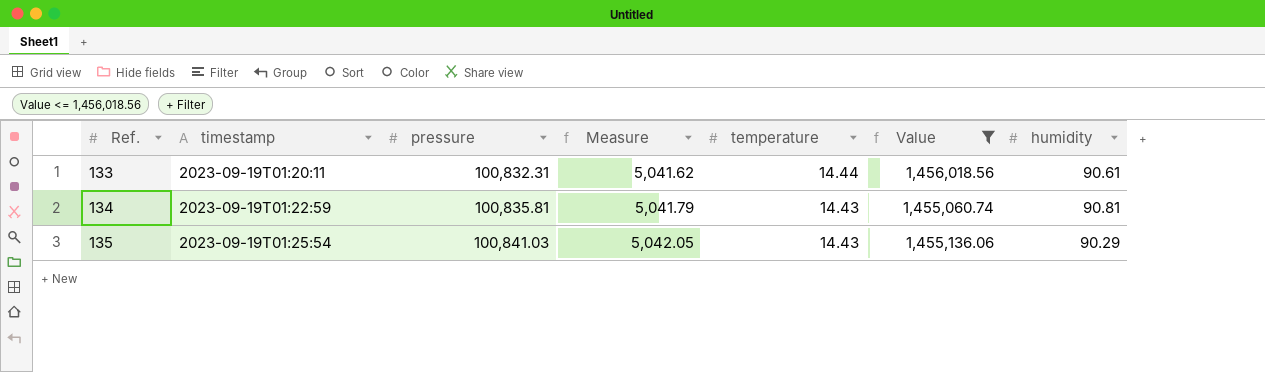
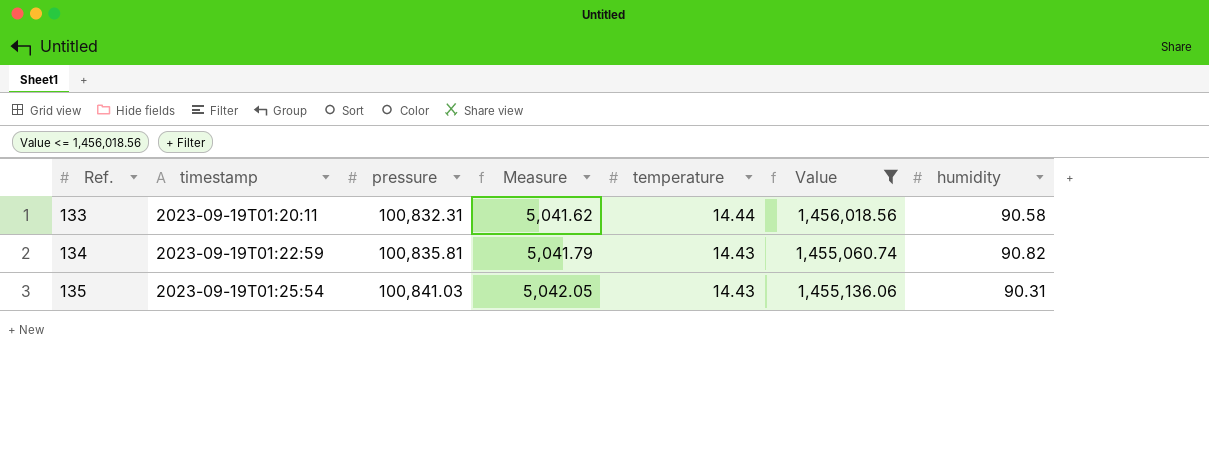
133 | humidity: 90.61 -> 90.58
134 | humidity: 90.81 -> 90.82
135 | humidity: 90.29 -> 90.31

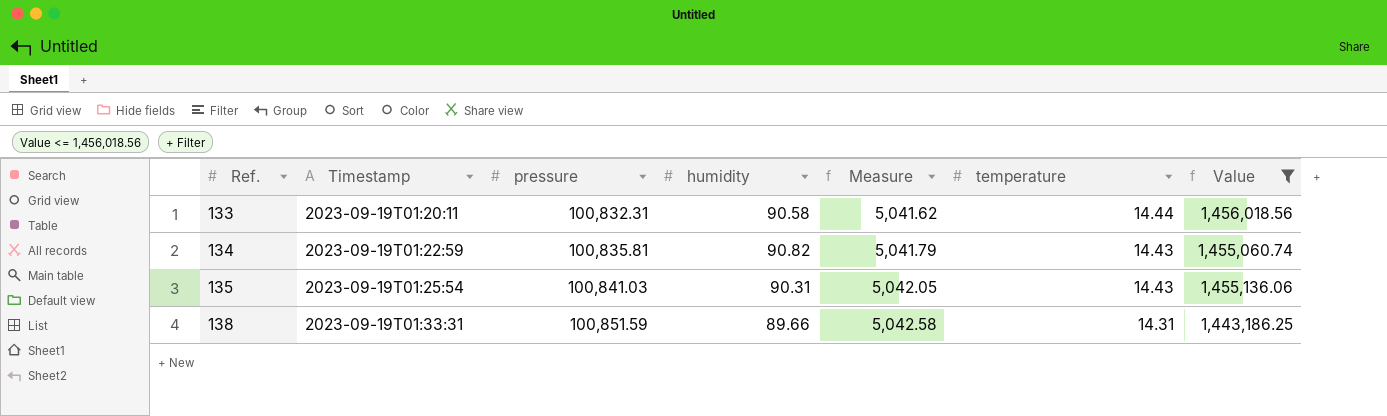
column name: timestamp -> Timestamp
column humidity | position: 7 -> 4
row 138: none -> 2023-09-19T01:33:31 | 100,851.59 | 89.66 | 5,042.58 | 14.31 | 1,443,186.25

